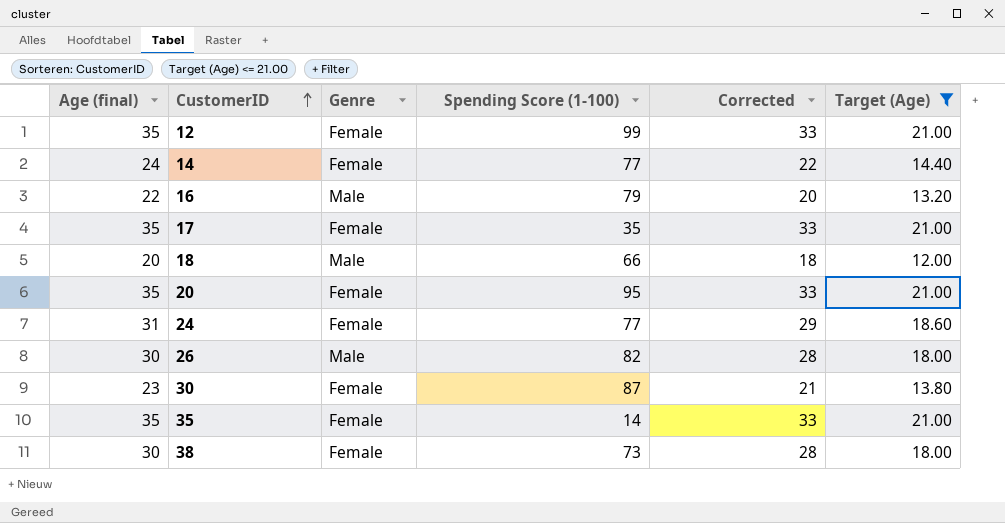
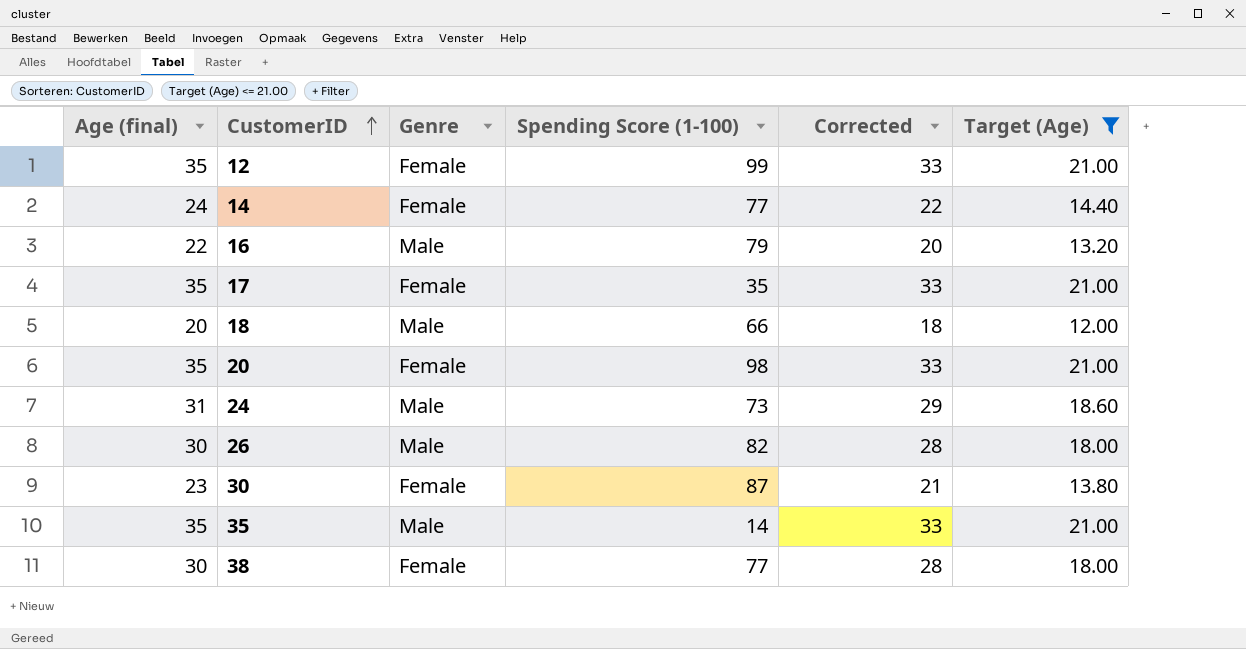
20 | Spending Score (1-100): 95 -> 98
24 | Genre: Female -> Male
24 | Spending Score (1-100): 77 -> 73
35 | Genre: Female -> Male
38 | Spending Score (1-100): 73 -> 77

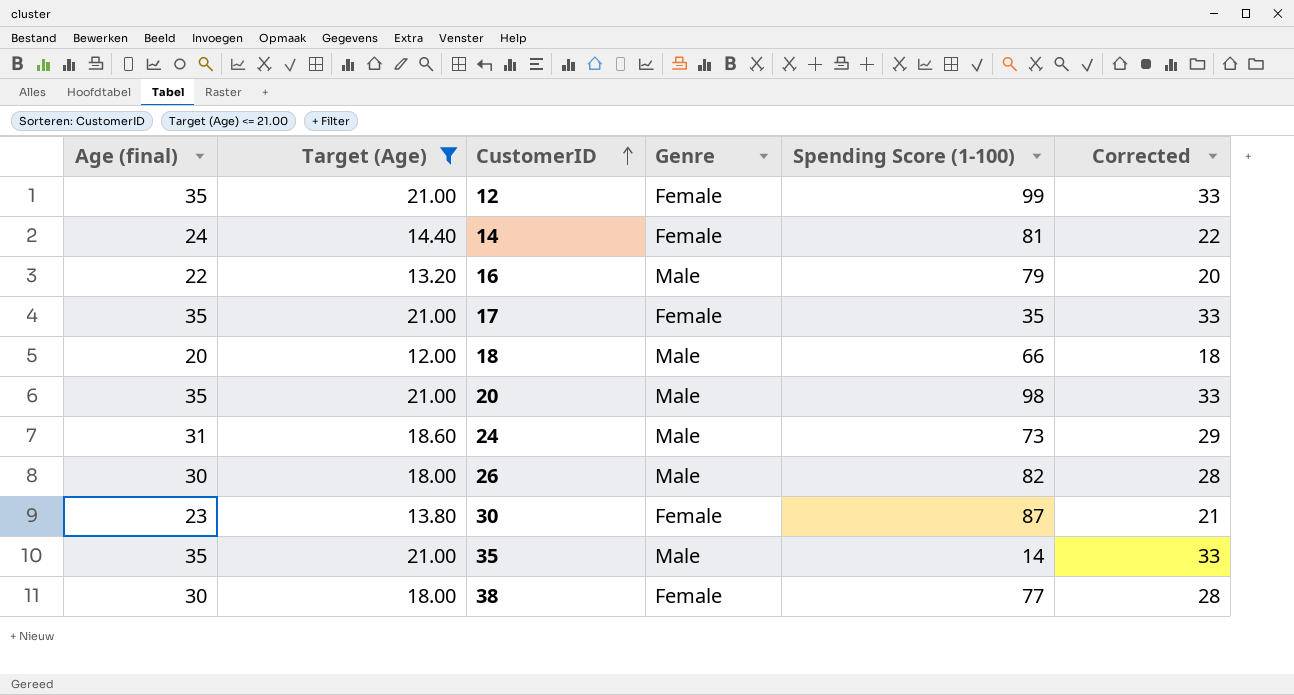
column Target (Age) | position: 6 -> 2
14 | Spending Score (1-100): 77 -> 81
20 | Genre: Female -> Male

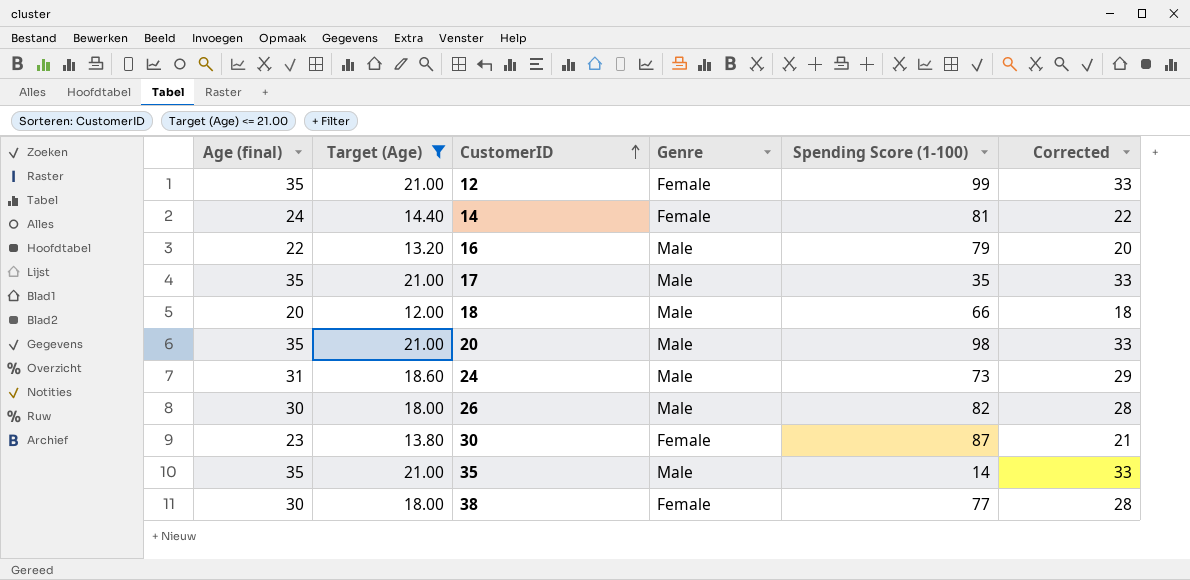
17 | Genre: Female -> Male

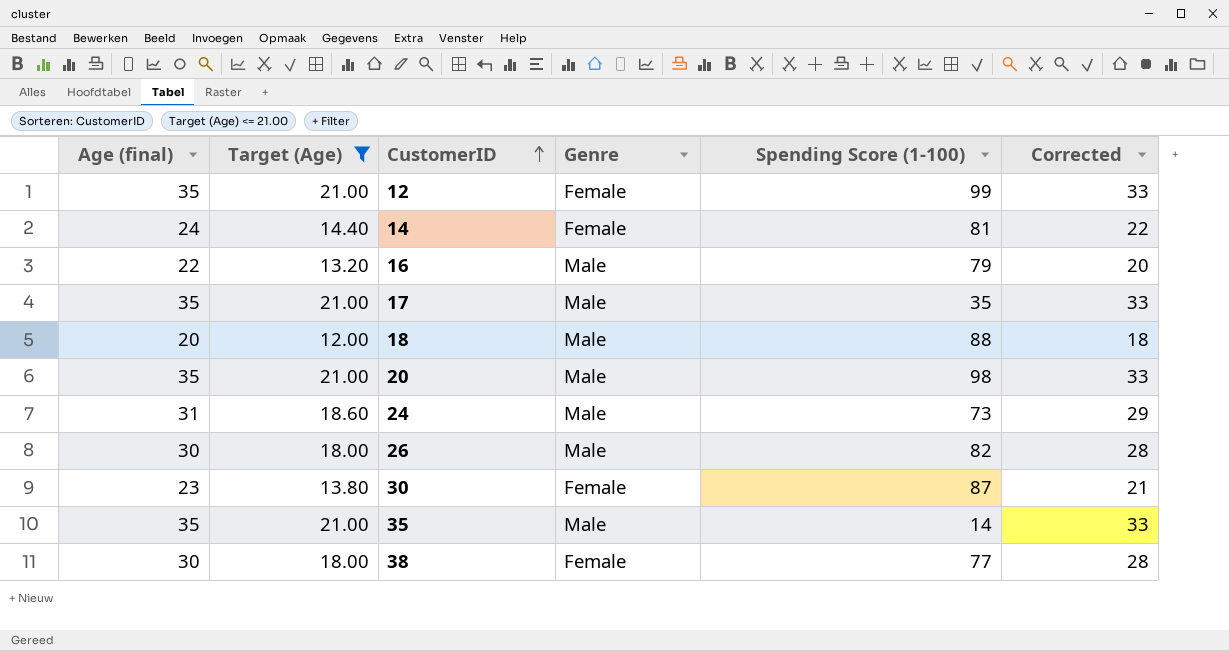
18 | Spending Score (1-100): 66 -> 88

